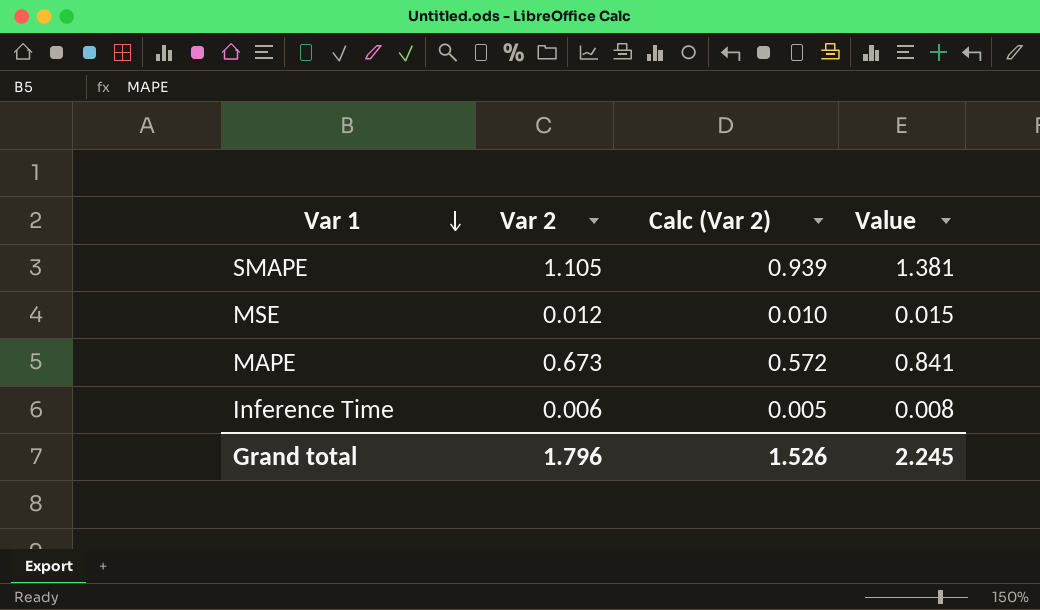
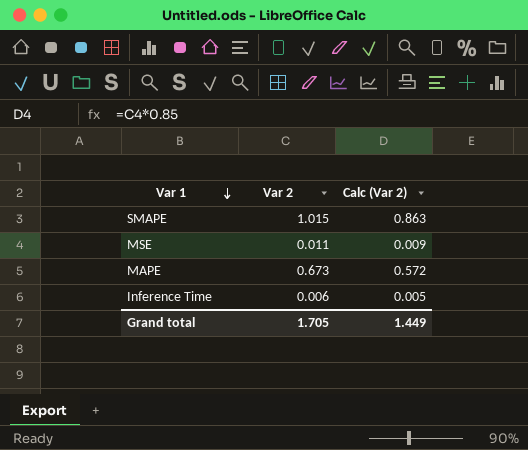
column Value | formula: [Var 2] * 1.25 -> none
SMAPE | Var 2: 1.105 -> 1.015
SMAPE | Calc (Var 2): 0.939 -> 0.863
MSE | Var 2: 0.012 -> 0.011
MSE | Calc (Var 2): 0.010 -> 0.009
Grand total | Var 2: 1.796 -> 1.705
Grand total | Calc (Var 2): 1.526 -> 1.449

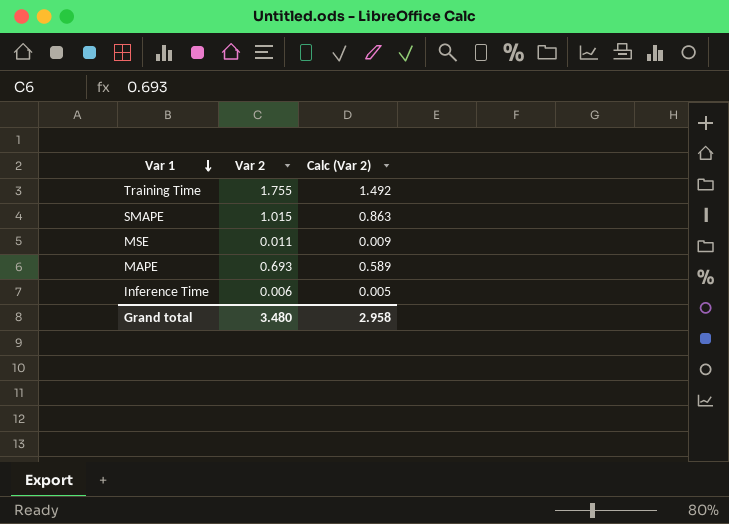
row Training Time: none -> 1.755 | 1.492
MAPE | Var 2: 0.673 -> 0.693
MAPE | Calc (Var 2): 0.572 -> 0.589
Grand total | Var 2: 1.705 -> 3.480
Grand total | Calc (Var 2): 1.449 -> 2.958

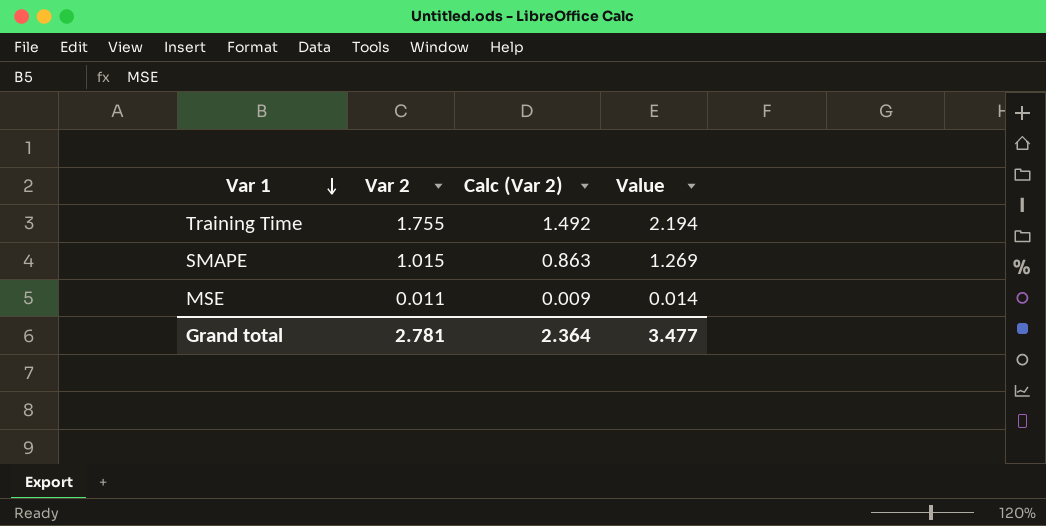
column Value | formula: none -> [Var 2] * 1.25
row MAPE: 0.693 | 0.589 -> none
row Inference Time: 0.006 | 0.005 -> none
Grand total | Var 2: 3.480 -> 2.781
Grand total | Calc (Var 2): 2.958 -> 2.364

